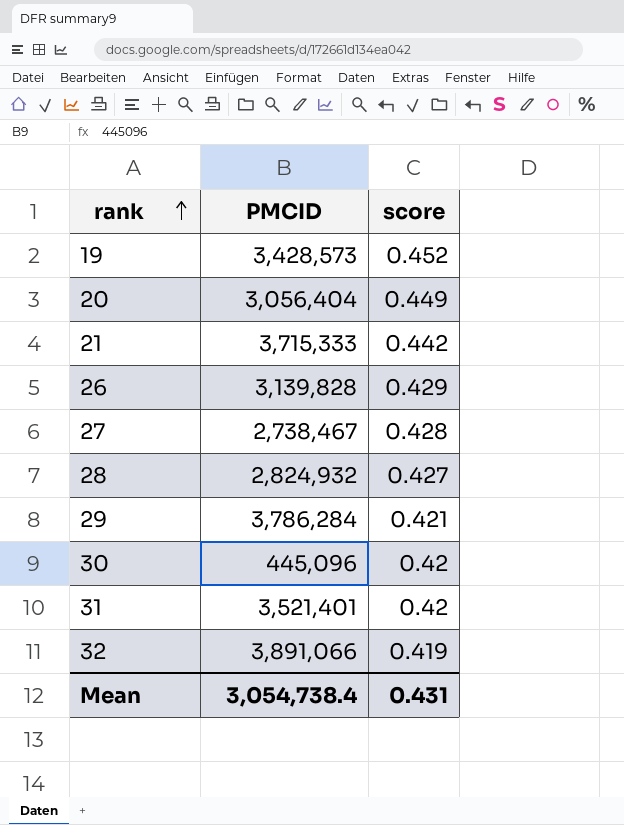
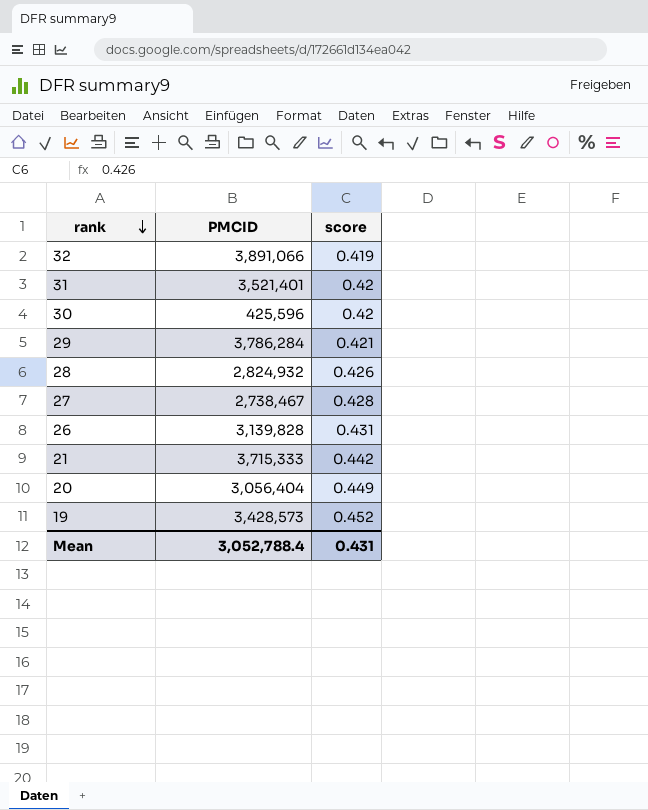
row order: rank ascending -> rank descending
30 | PMCID: 445,096 -> 425,596
28 | score: 0.427 -> 0.426
26 | score: 0.429 -> 0.431
Mean | PMCID: 3,054,738.4 -> 3,052,788.4

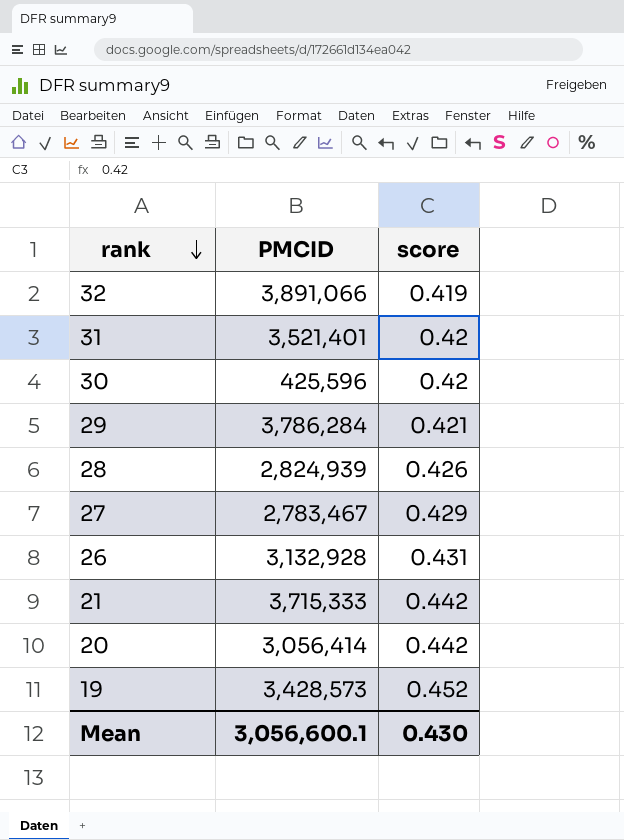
28 | PMCID: 2,824,932 -> 2,824,939
27 | PMCID: 2,738,467 -> 2,783,467
27 | score: 0.428 -> 0.429
26 | PMCID: 3,139,828 -> 3,132,928
20 | PMCID: 3,056,404 -> 3,056,414
20 | score: 0.449 -> 0.442
Mean | PMCID: 3,052,788.4 -> 3,056,600.1
Mean | score: 0.431 -> 0.430

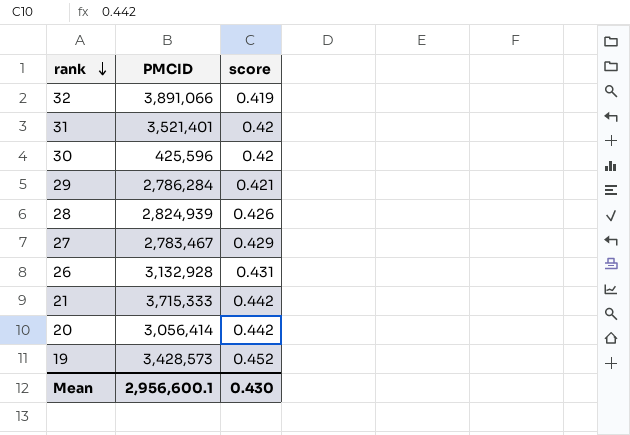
29 | PMCID: 3,786,284 -> 2,786,284
Mean | PMCID: 3,056,600.1 -> 2,956,600.1

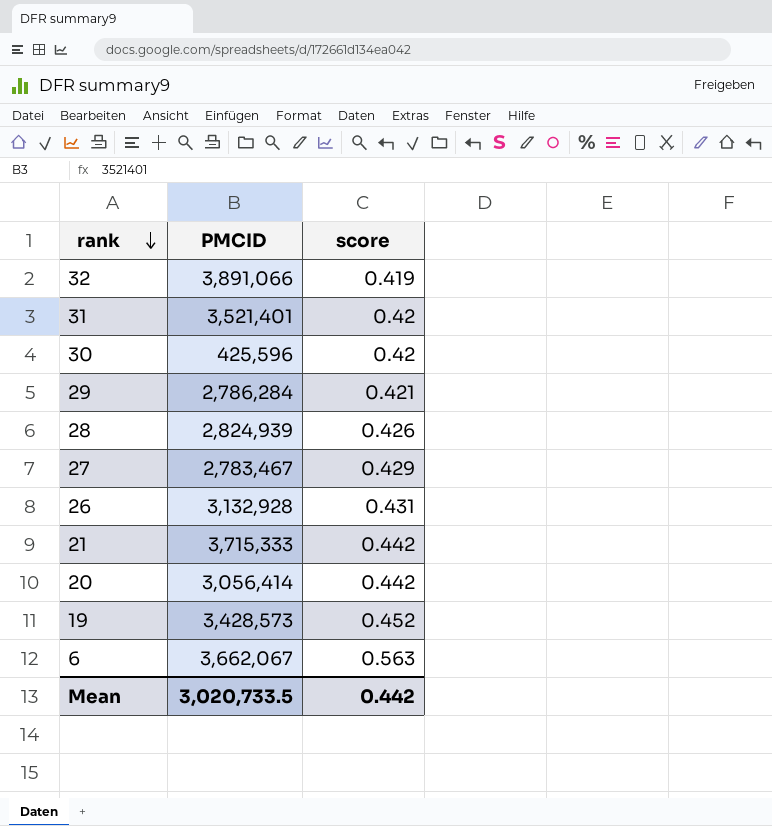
row 6: none -> 3,662,067 | 0.563
Mean | PMCID: 2,956,600.1 -> 3,020,733.5
Mean | score: 0.430 -> 0.442

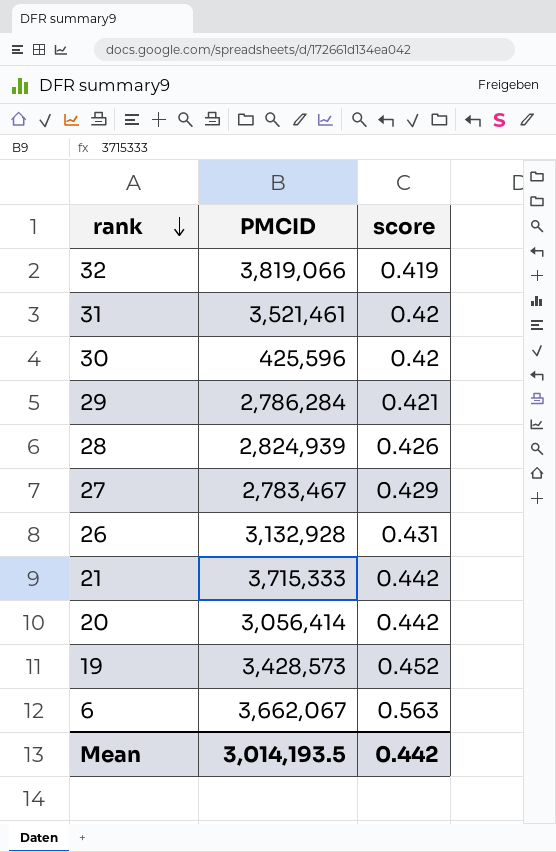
32 | PMCID: 3,891,066 -> 3,819,066
31 | PMCID: 3,521,401 -> 3,521,461
Mean | PMCID: 3,020,733.5 -> 3,014,193.5

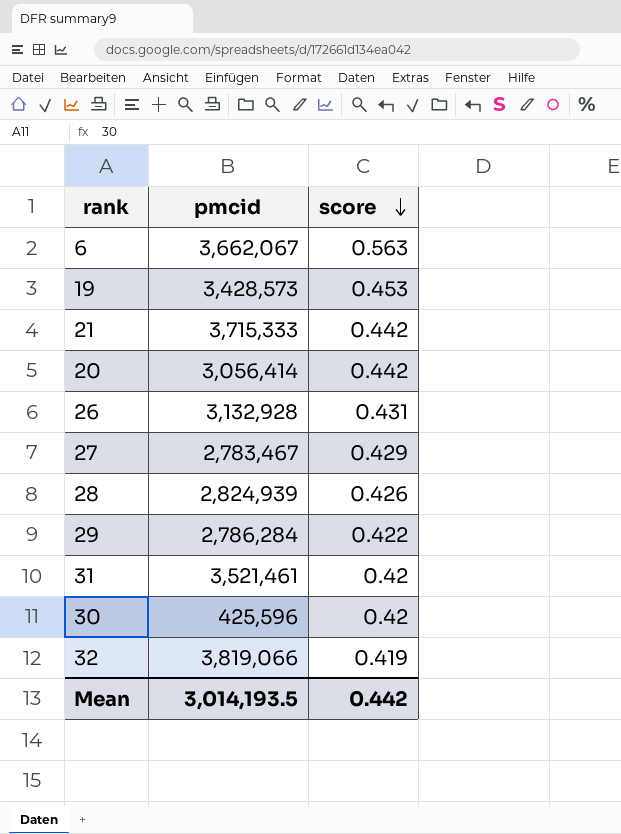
row order: rank descending -> score descending
column name: PMCID -> pmcid
19 | score: 0.452 -> 0.453
29 | score: 0.421 -> 0.422

